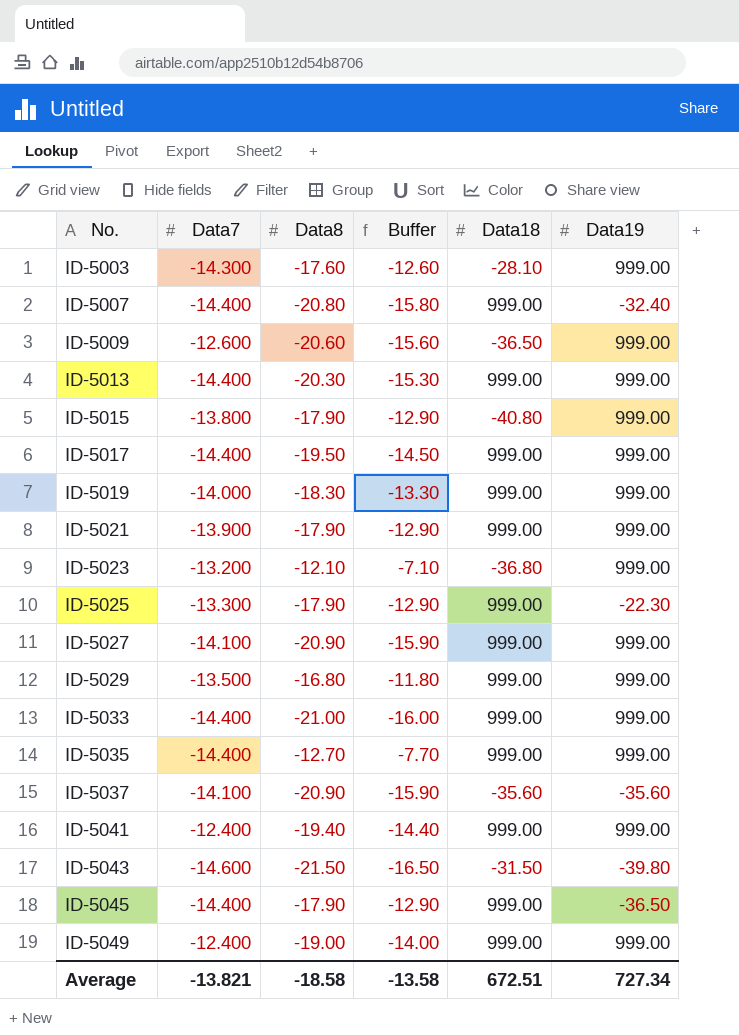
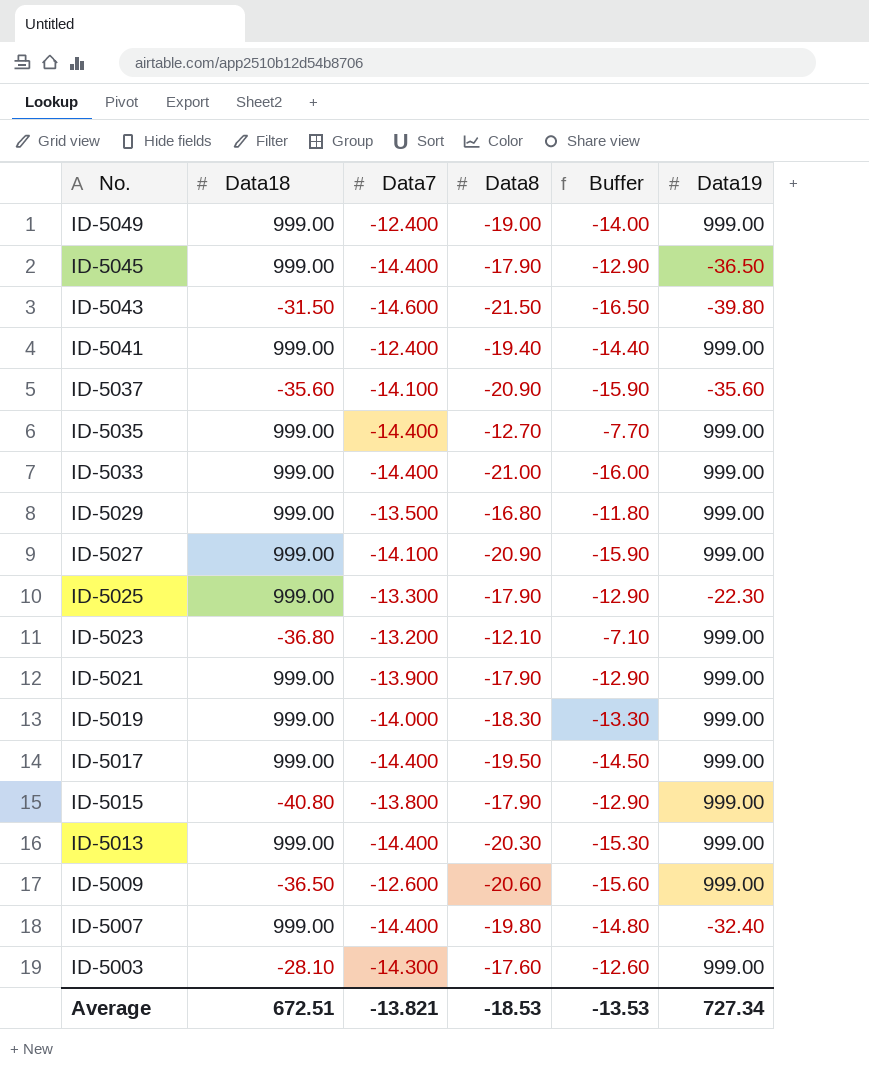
row order: No. ascending -> No. descending
column Data18 | position: 5 -> 2
ID-5007 | Data8: -20.80 -> -19.80
ID-5007 | Buffer: -15.80 -> -14.80
Average | Data8: -18.58 -> -18.53
Average | Buffer: -13.58 -> -13.53

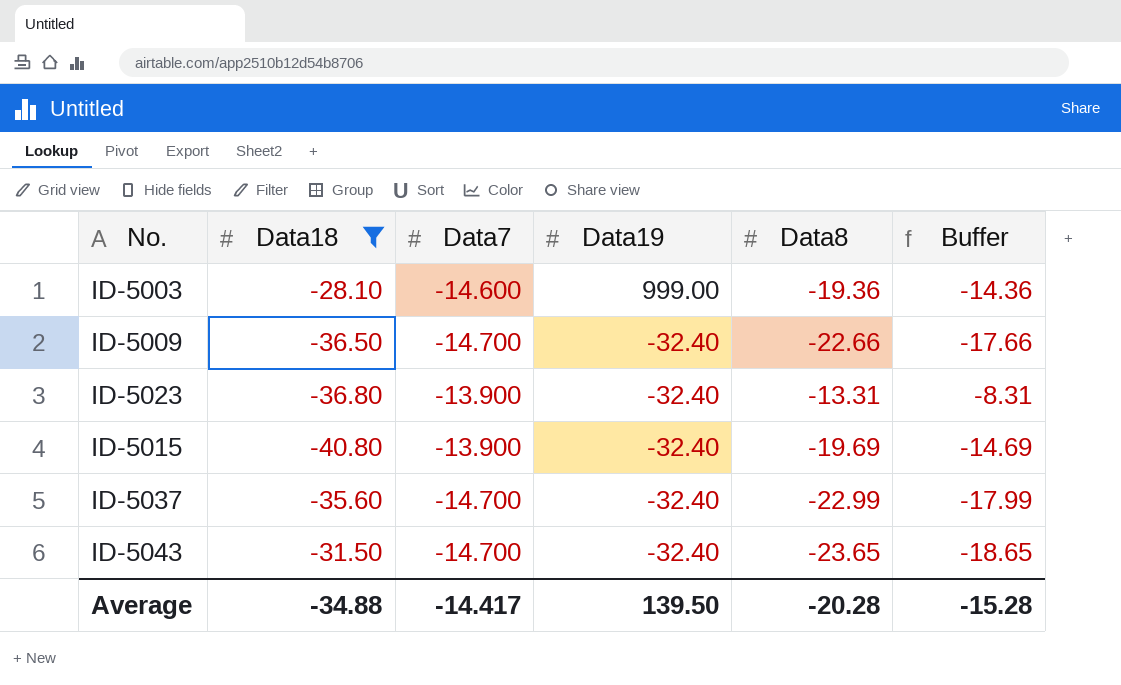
filter: none -> Data18 != 999.00
row order: No. descending -> Data19 descending
column Data19 | position: 6 -> 4
ID-5003 | Data7: -14.300 -> -14.600
ID-5003 | Data8: -17.60 -> -19.36
ID-5003 | Buffer: -12.60 -> -14.36
ID-5009 | Data7: -12.600 -> -14.700
ID-5009 | Data19: 999.00 -> -32.40
ID-5009 | Data8: -20.60 -> -22.66
ID-5009 | Buffer: -15.60 -> -17.66
ID-5023 | Data7: -13.200 -> -13.900
ID-5023 | Data19: 999.00 -> -32.40
ID-5023 | Data8: -12.10 -> -13.31
ID-5023 | Buffer: -7.10 -> -8.31
ID-5015 | Data7: -13.800 -> -13.900
ID-5015 | Data19: 999.00 -> -32.40
ID-5015 | Data8: -17.90 -> -19.69
ID-5015 | Buffer: -12.90 -> -14.69
ID-5037 | Data7: -14.100 -> -14.700
ID-5037 | Data19: -35.60 -> -32.40
ID-5037 | Data8: -20.90 -> -22.99
ID-5037 | Buffer: -15.90 -> -17.99
ID-5043 | Data7: -14.600 -> -14.700
ID-5043 | Data19: -39.80 -> -32.40
ID-5043 | Data8: -21.50 -> -23.65
ID-5043 | Buffer: -16.50 -> -18.65
Average | Data18: 672.51 -> -34.88
Average | Data7: -13.821 -> -14.417
Average | Data19: 727.34 -> 139.50
Average | Data8: -18.53 -> -20.28
Average | Buffer: -13.53 -> -15.28

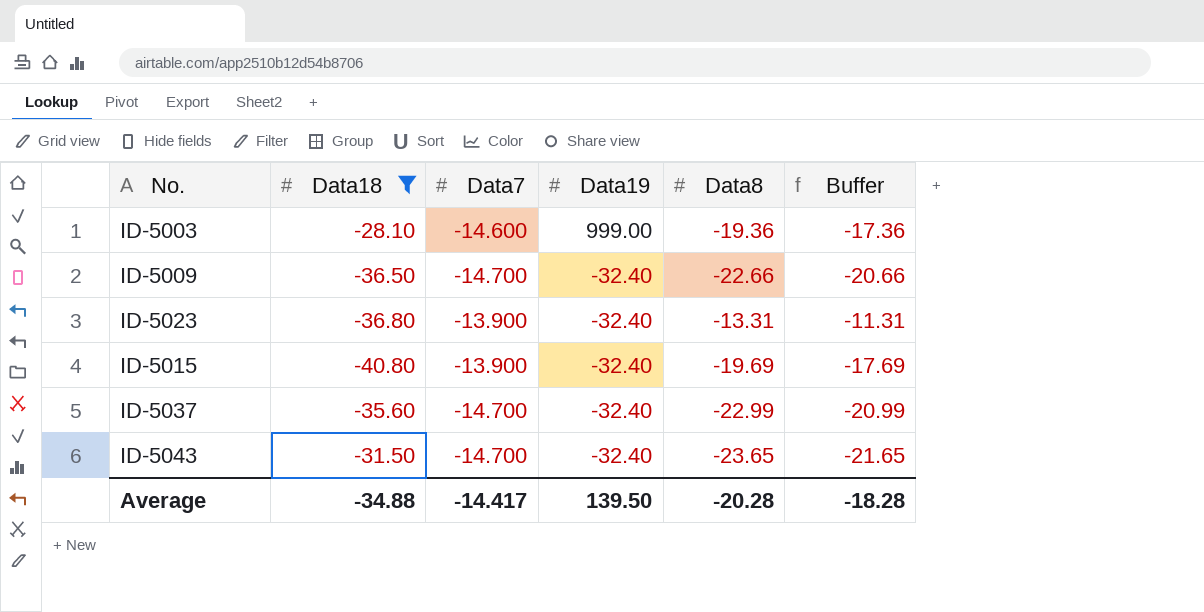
column Buffer | formula: [Data8] + 5 -> [Data8] + 2
Average | Buffer: -15.28 -> -18.28

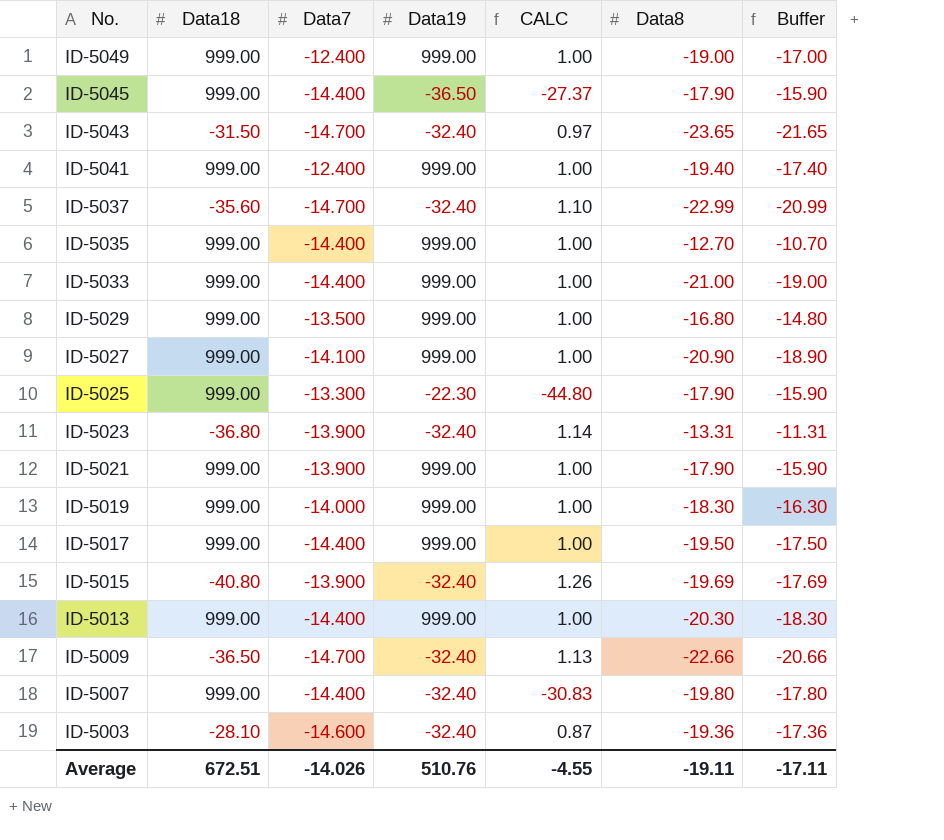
filter: Data18 != 999.00 -> none
row order: Data19 descending -> No. descending
column CALC | formula: none -> [Data18] / [Data19]
ID-5003 | Data19: 999.00 -> -32.40
Average | Data18: -34.88 -> 672.51
Average | Data7: -14.417 -> -14.026
Average | Data19: 139.50 -> 510.76
Average | Data8: -20.28 -> -19.11
Average | Buffer: -18.28 -> -17.11

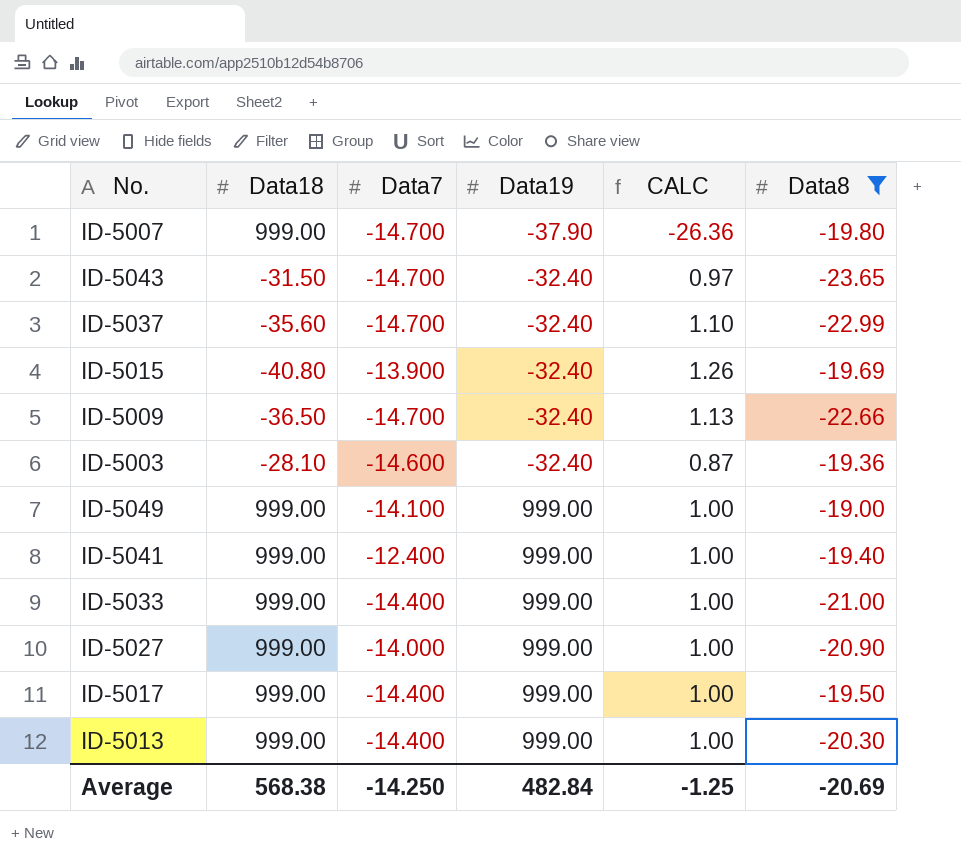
filter: none -> Data8 <= -19.00
row order: No. descending -> Data19 ascending
column Buffer | formula: [Data8] + 2 -> none
ID-5007 | Data7: -14.400 -> -14.700
ID-5007 | Data19: -32.40 -> -37.90
ID-5007 | CALC: -30.83 -> -26.36
ID-5049 | Data7: -12.400 -> -14.100
ID-5027 | Data7: -14.100 -> -14.000
Average | Data18: 672.51 -> 568.38
Average | Data7: -14.026 -> -14.250
Average | Data19: 510.76 -> 482.84
Average | CALC: -4.55 -> -1.25
Average | Data8: -19.11 -> -20.69

